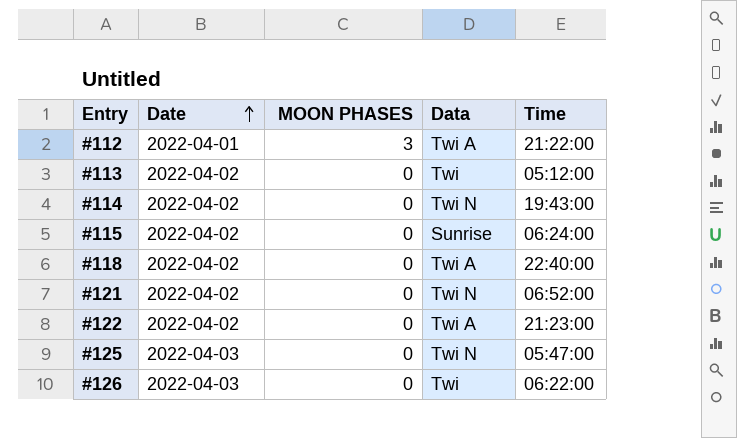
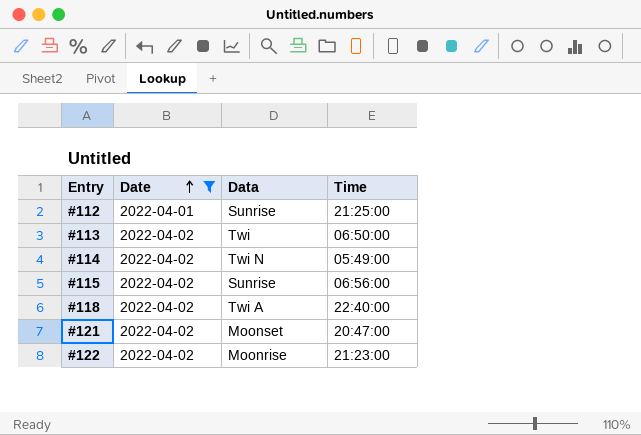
filter: none -> Date != 2022-04-03
column MOON PHASES | position: 3 -> none
#112 | Data: Twi A -> Sunrise
#112 | Time: 21:22:00 -> 21:25:00
#113 | Time: 05:12:00 -> 06:50:00
#114 | Time: 19:43:00 -> 05:49:00
#115 | Time: 06:24:00 -> 06:56:00
#121 | Data: Twi N -> Moonset
#121 | Time: 06:52:00 -> 20:47:00
#122 | Data: Twi A -> Moonrise

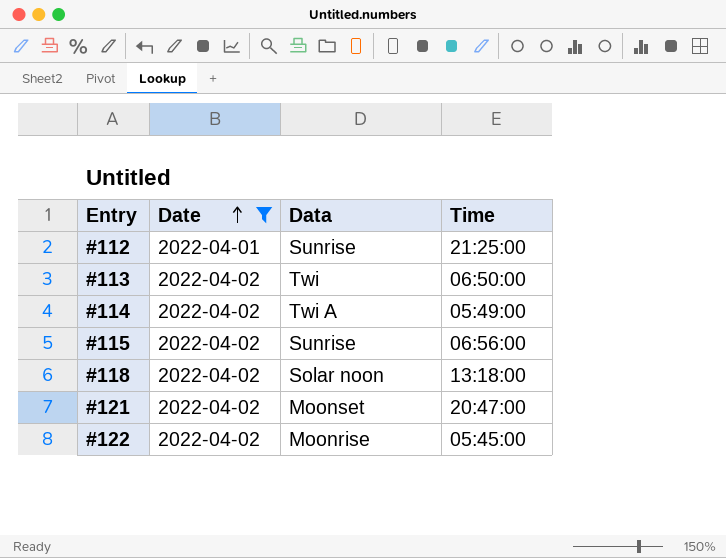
#114 | Data: Twi N -> Twi A
#118 | Data: Twi A -> Solar noon
#118 | Time: 22:40:00 -> 13:18:00
#122 | Time: 21:23:00 -> 05:45:00

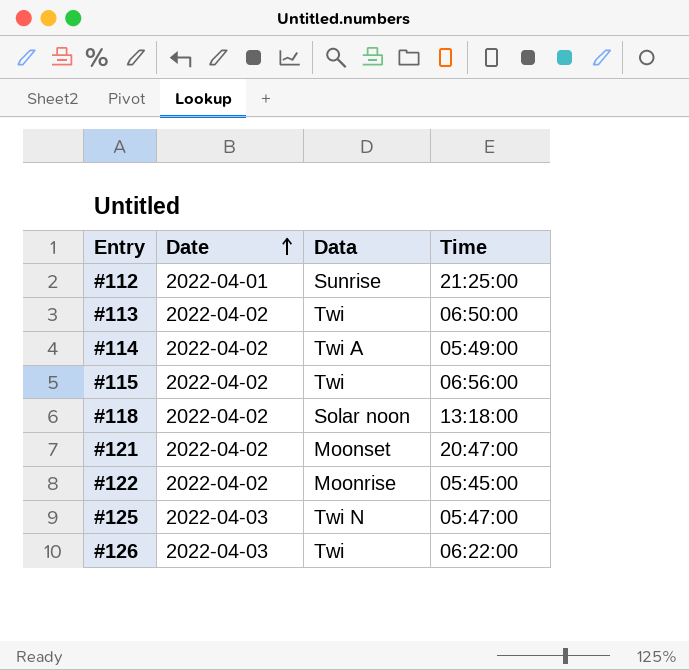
filter: Date != 2022-04-03 -> none
#115 | Data: Sunrise -> Twi

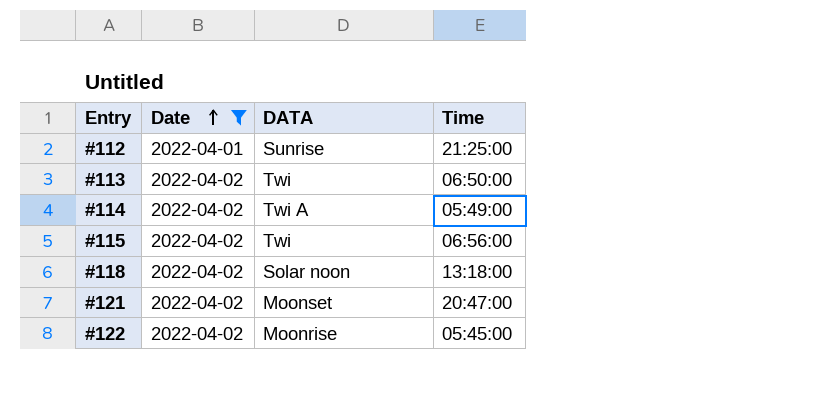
filter: none -> Date != 2022-04-03
column name: Data -> DATA

